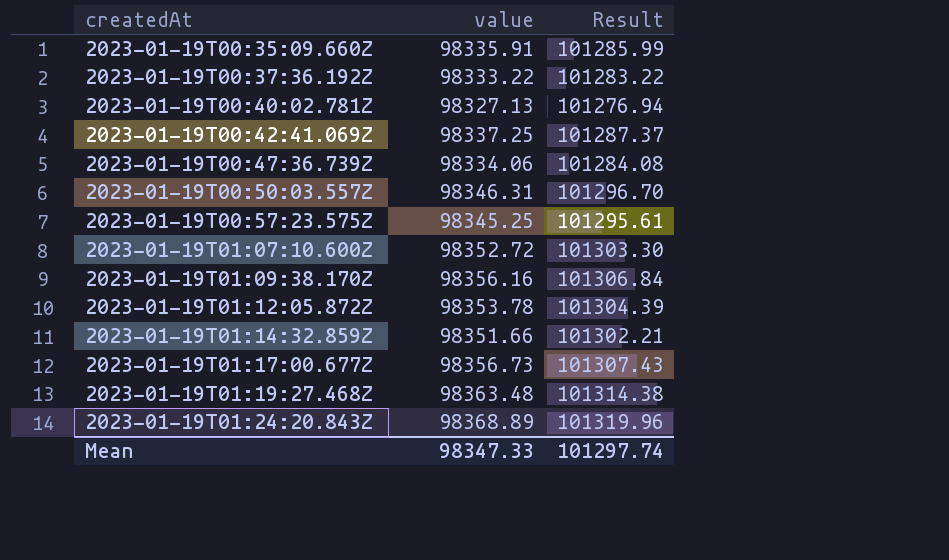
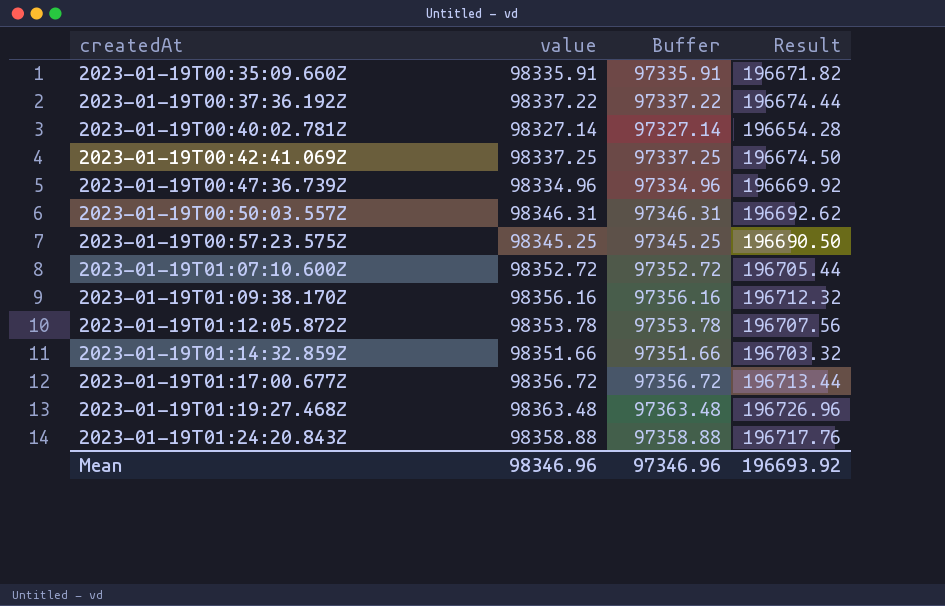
column Buffer | formula: none -> [value] - 1000
column Result | formula: [value] * 1.03 -> [value] * 2
2023-01-19T00:37:36.192Z | value: 98333.22 -> 98337.22
2023-01-19T00:40:02.781Z | value: 98327.13 -> 98327.14
2023-01-19T00:47:36.739Z | value: 98334.06 -> 98334.96
2023-01-19T01:17:00.677Z | value: 98356.73 -> 98356.72
2023-01-19T01:24:20.843Z | value: 98368.89 -> 98358.88
Mean | value: 98347.33 -> 98346.96
Mean | Result: 101297.74 -> 196693.92

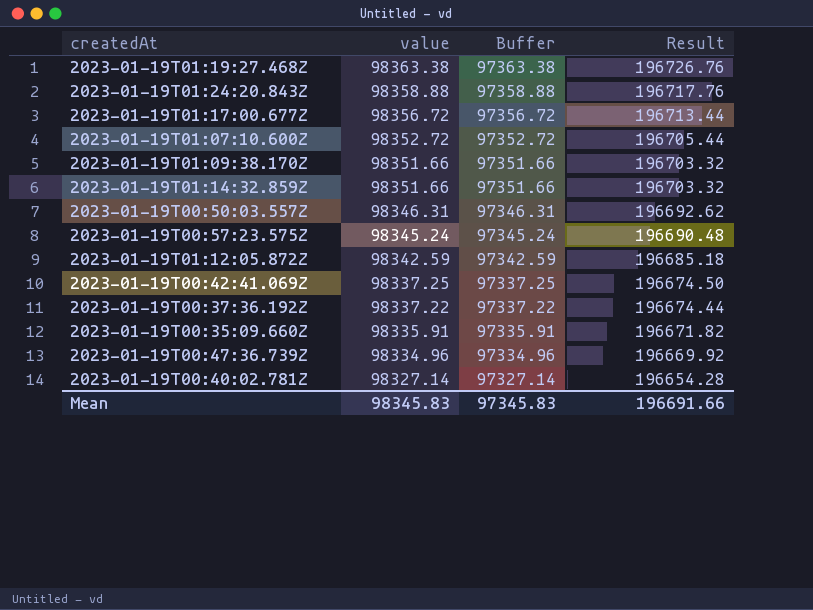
row order: createdAt ascending -> value descending
2023-01-19T01:19:27.468Z | value: 98363.48 -> 98363.38
2023-01-19T01:19:27.468Z | Buffer: 97363.48 -> 97363.38
2023-01-19T01:19:27.468Z | Result: 196726.96 -> 196726.76
2023-01-19T01:09:38.170Z | value: 98356.16 -> 98351.66
2023-01-19T01:09:38.170Z | Buffer: 97356.16 -> 97351.66
2023-01-19T01:09:38.170Z | Result: 196712.32 -> 196703.32
2023-01-19T00:57:23.575Z | value: 98345.25 -> 98345.24
2023-01-19T00:57:23.575Z | Buffer: 97345.25 -> 97345.24
2023-01-19T00:57:23.575Z | Result: 196690.50 -> 196690.48
2023-01-19T01:12:05.872Z | value: 98353.78 -> 98342.59
2023-01-19T01:12:05.872Z | Buffer: 97353.78 -> 97342.59
2023-01-19T01:12:05.872Z | Result: 196707.56 -> 196685.18
Mean | value: 98346.96 -> 98345.83
Mean | Buffer: 97346.96 -> 97345.83
Mean | Result: 196693.92 -> 196691.66

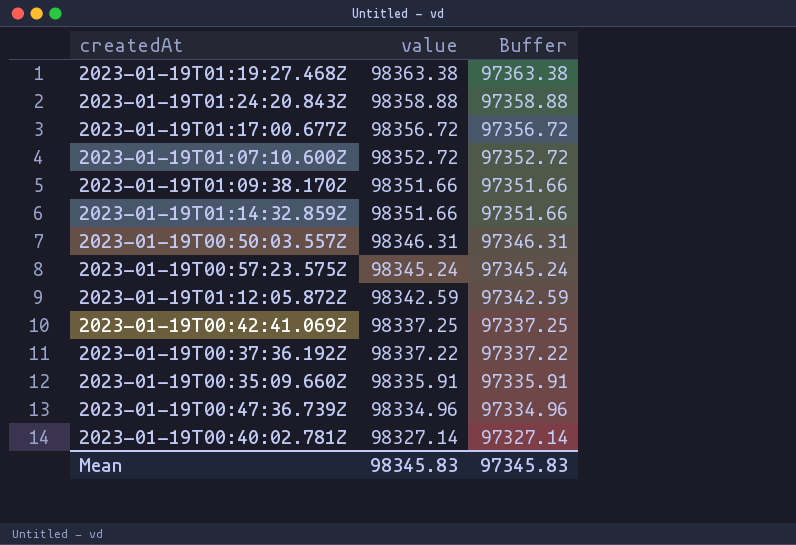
column Result | formula: [value] * 2 -> none

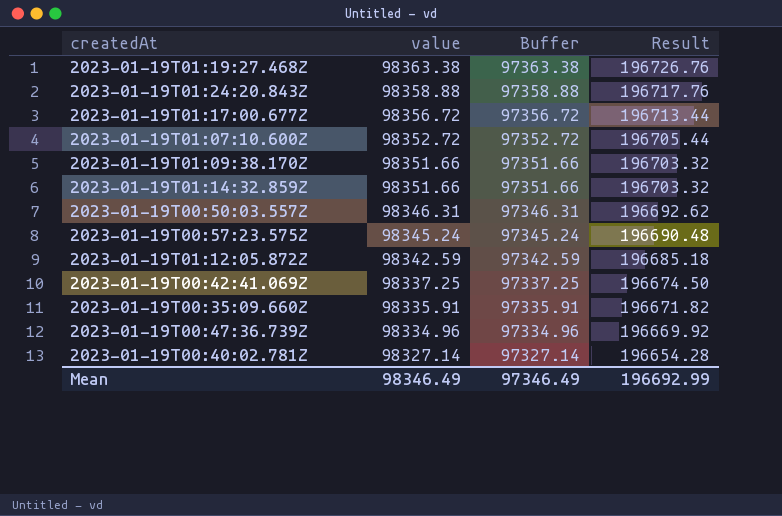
column Result | formula: none -> [value] * 2
row 2023-01-19T00:37:36.192Z: 98337.22 | 97337.22 -> none
Mean | value: 98345.83 -> 98346.49
Mean | Buffer: 97345.83 -> 97346.49

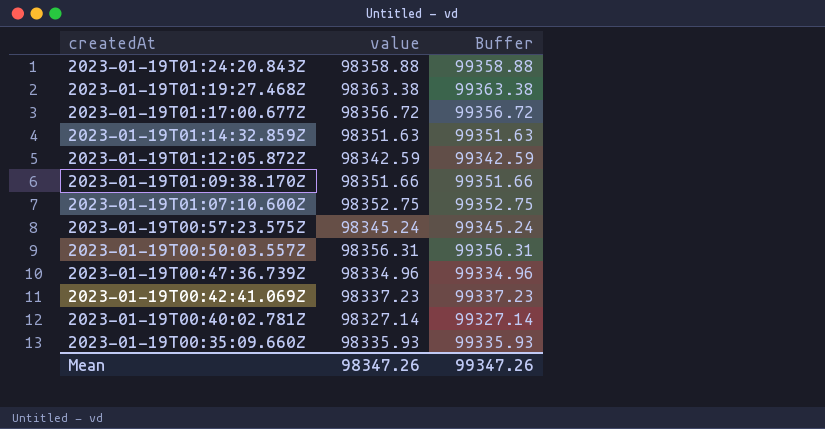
row order: value descending -> createdAt descending
column Result | formula: [value] * 2 -> none
column Buffer | formula: [value] - 1000 -> [value] + 1000
2023-01-19T01:14:32.859Z | value: 98351.66 -> 98351.63
2023-01-19T01:07:10.600Z | value: 98352.72 -> 98352.75
2023-01-19T00:50:03.557Z | value: 98346.31 -> 98356.31
2023-01-19T00:42:41.069Z | value: 98337.25 -> 98337.23
2023-01-19T00:35:09.660Z | value: 98335.91 -> 98335.93
Mean | value: 98346.49 -> 98347.26
Mean | Buffer: 97346.49 -> 99347.26

